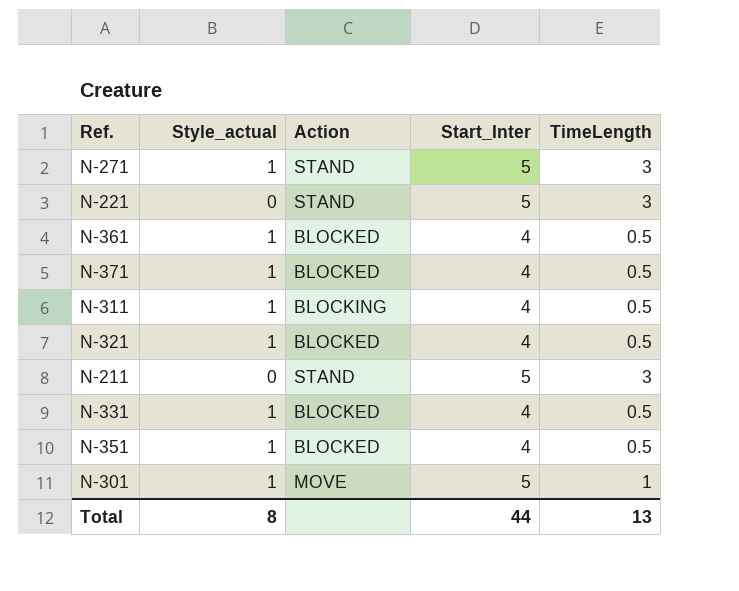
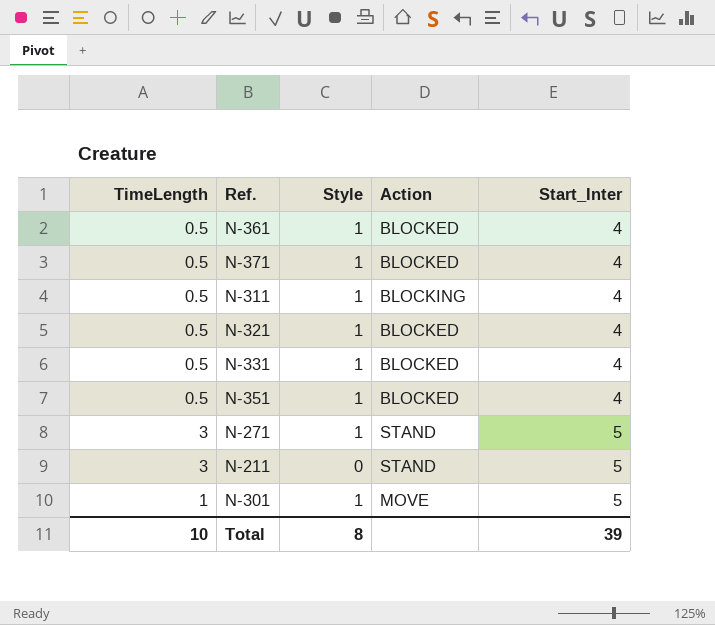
row order: none -> Start_Inter ascending
column TimeLength | position: 5 -> 1
column name: Style_actual -> Style
row N-221: 0 | STAND | 5 | 3 -> none
Total | TimeLength: 13 -> 10
Total | Start_Inter: 44 -> 39

